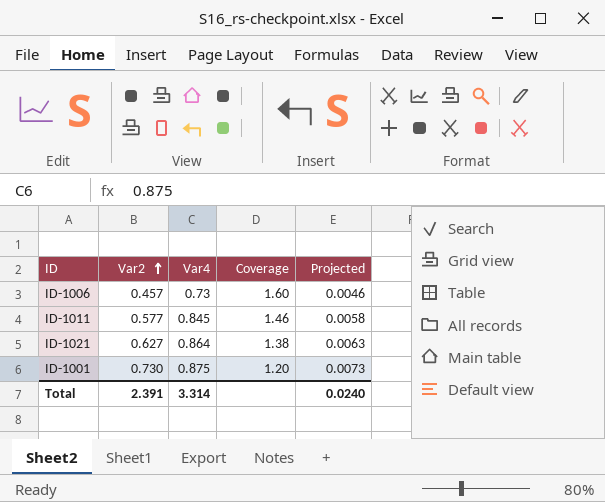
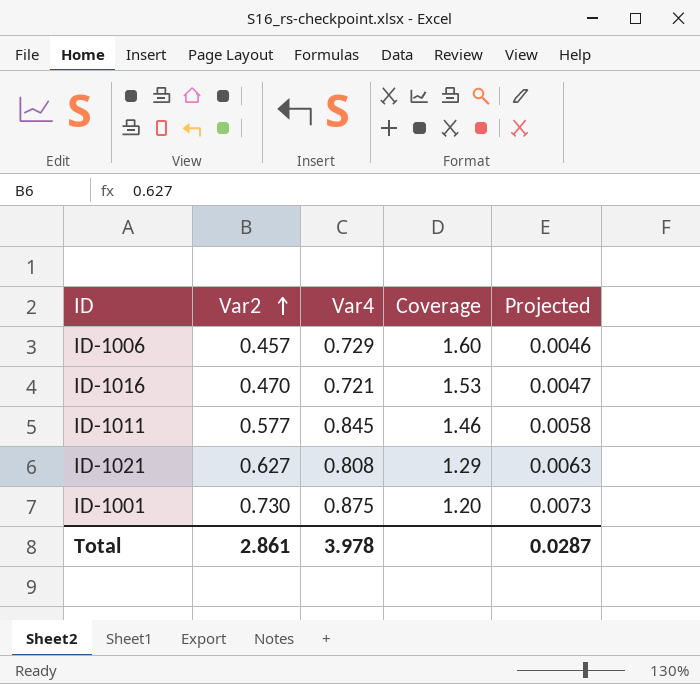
ID-1006 | Var4: 0.73 -> 0.729
row ID-1016: none -> 0.470 | 0.721 | 1.53 | 0.0047
ID-1021 | Var4: 0.864 -> 0.808
ID-1021 | Coverage: 1.38 -> 1.29
Total | Var2: 2.391 -> 2.861
Total | Var4: 3.314 -> 3.978
Total | Projected: 0.0240 -> 0.0287

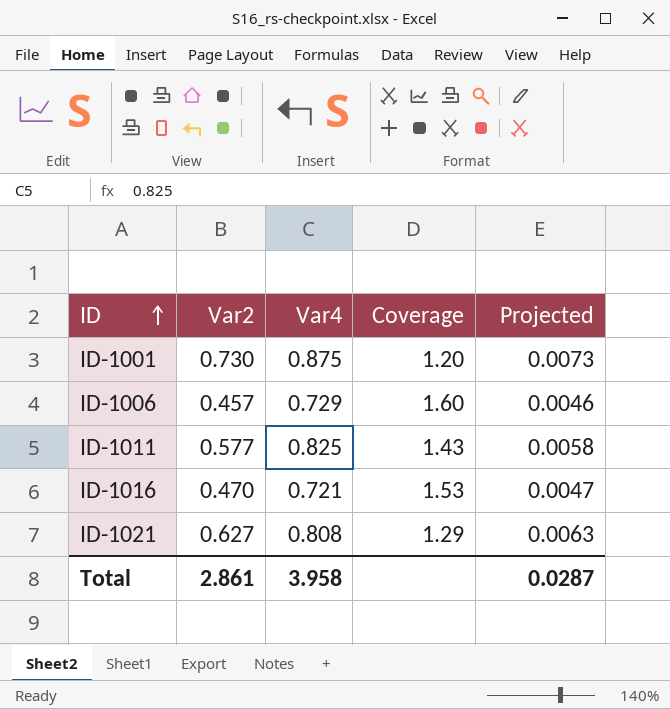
row order: Var2 ascending -> ID ascending
ID-1011 | Var4: 0.845 -> 0.825
ID-1011 | Coverage: 1.46 -> 1.43
Total | Var4: 3.978 -> 3.958

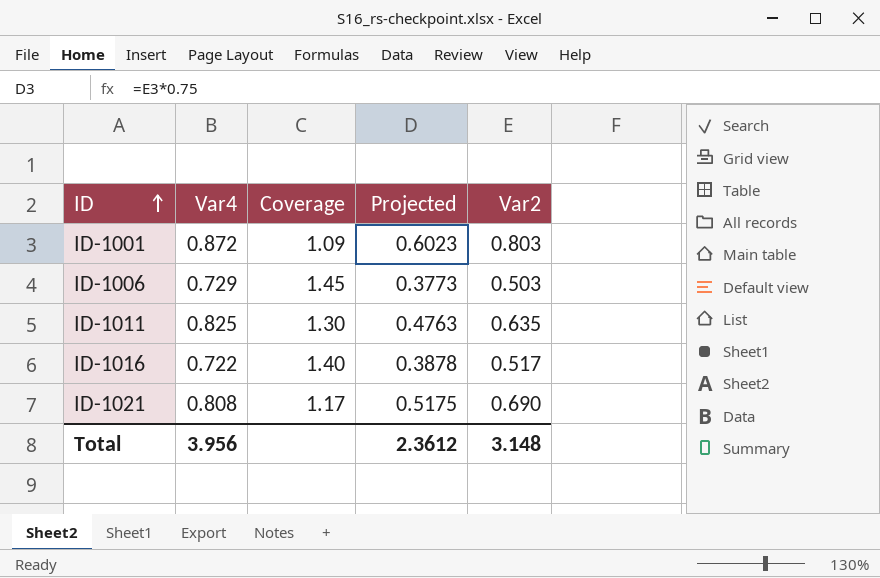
column Projected | formula: [Var2] * 0.01 -> [Var2] * 0.75
column Var2 | position: 2 -> 5
ID-1001 | Var4: 0.875 -> 0.872
ID-1001 | Coverage: 1.20 -> 1.09
ID-1001 | Var2: 0.730 -> 0.803
ID-1006 | Coverage: 1.60 -> 1.45
ID-1006 | Var2: 0.457 -> 0.503
ID-1011 | Coverage: 1.43 -> 1.30
ID-1011 | Var2: 0.577 -> 0.635
ID-1016 | Var4: 0.721 -> 0.722
ID-1016 | Coverage: 1.53 -> 1.40
ID-1016 | Var2: 0.470 -> 0.517
ID-1021 | Coverage: 1.29 -> 1.17
ID-1021 | Var2: 0.627 -> 0.690
Total | Var4: 3.958 -> 3.956
Total | Projected: 0.0287 -> 2.3612
Total | Var2: 2.861 -> 3.148

